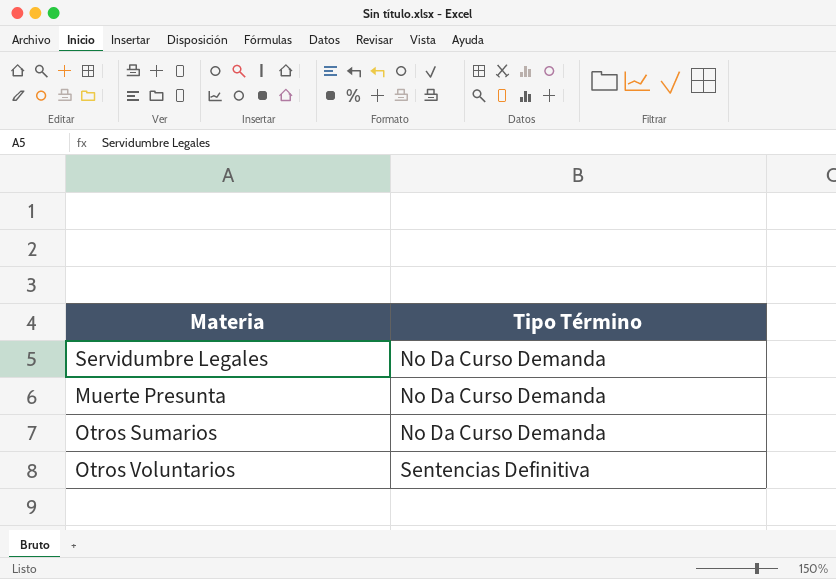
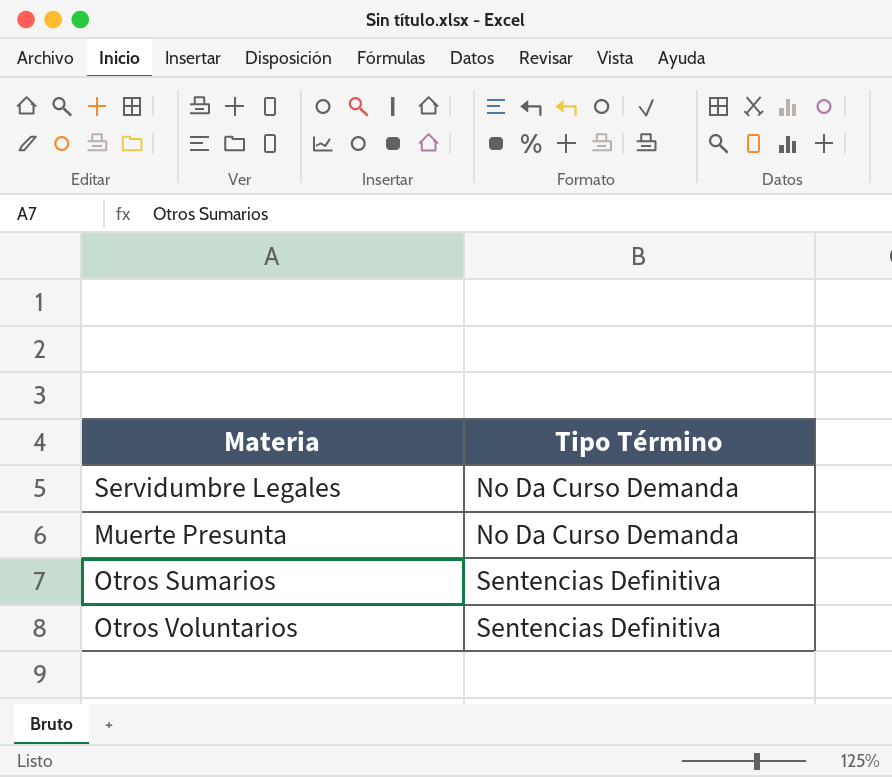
Otros Sumarios | Tipo Término: No Da Curso Demanda -> Sentencias Definitiva

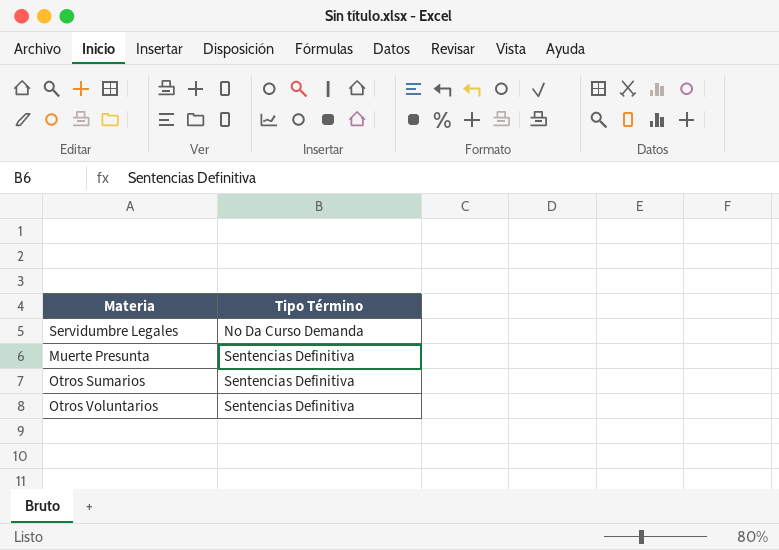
Muerte Presunta | Tipo Término: No Da Curso Demanda -> Sentencias Definitiva

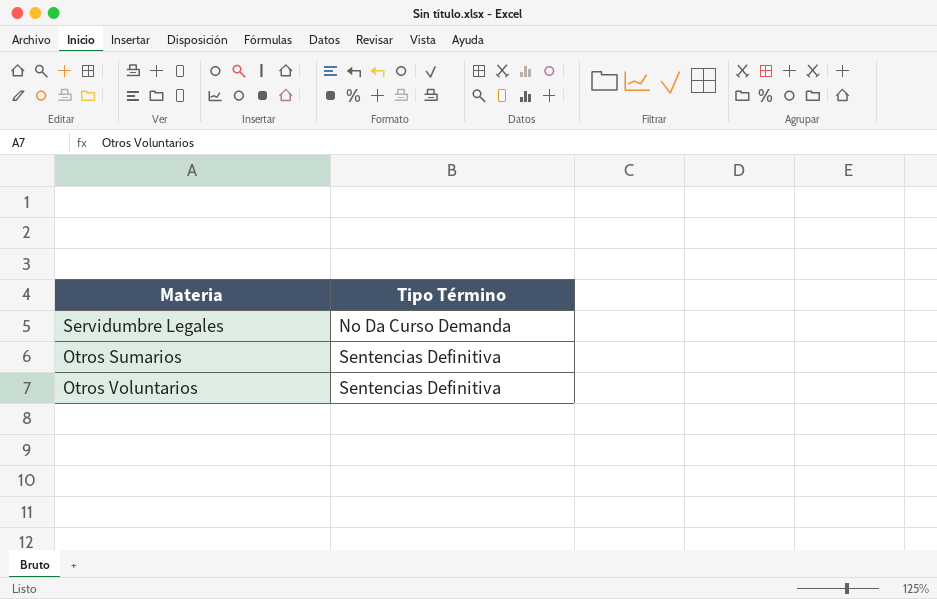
row Muerte Presunta: Sentencias Definitiva -> none

